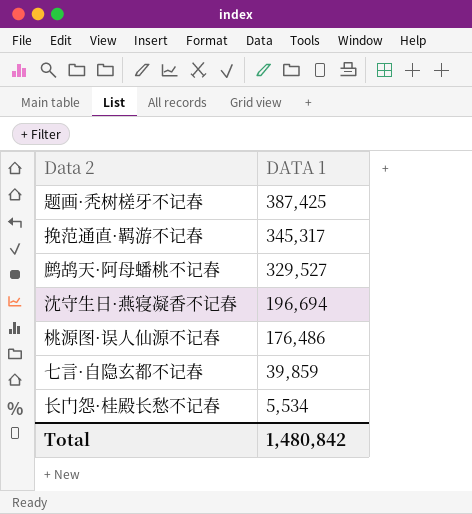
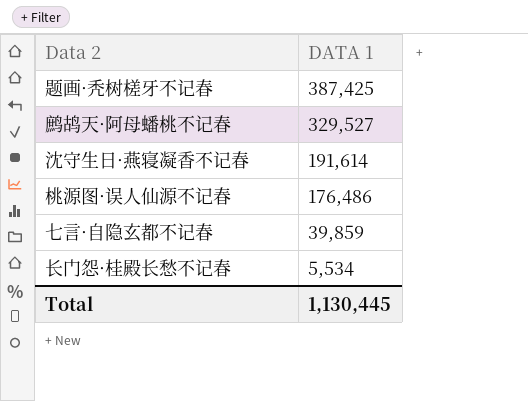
row 挽范通直·羁游不记春: 345,317 -> none
沈守生日·燕寝凝香不记春 | DATA 1: 196,694 -> 191,614
Total | DATA 1: 1,480,842 -> 1,130,445

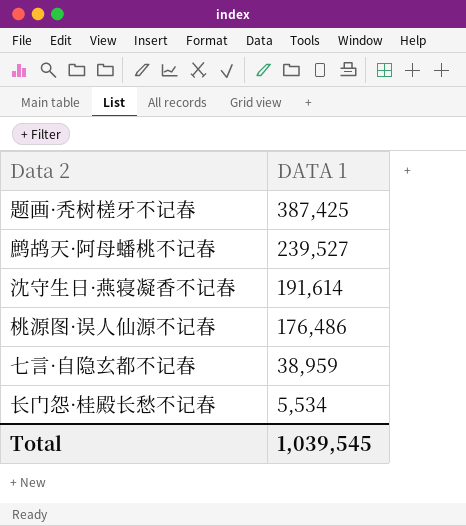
鹧鸪天·阿母蟠桃不记春 | DATA 1: 329,527 -> 239,527
七言·自隐玄都不记春 | DATA 1: 39,859 -> 38,959
Total | DATA 1: 1,130,445 -> 1,039,545

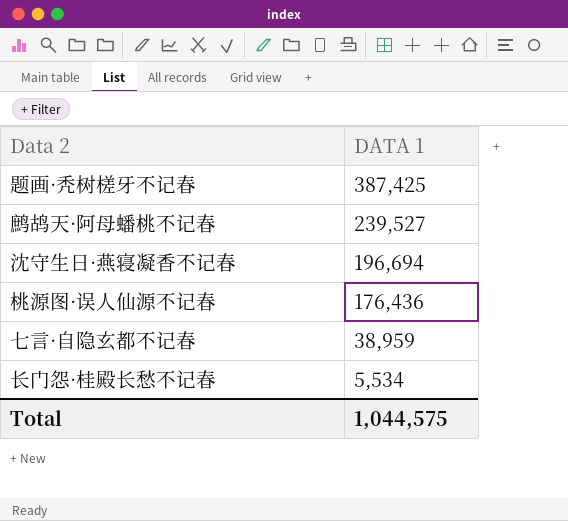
沈守生日·燕寝凝香不记春 | DATA 1: 191,614 -> 196,694
桃源图·误人仙源不记春 | DATA 1: 176,486 -> 176,436
Total | DATA 1: 1,039,545 -> 1,044,575

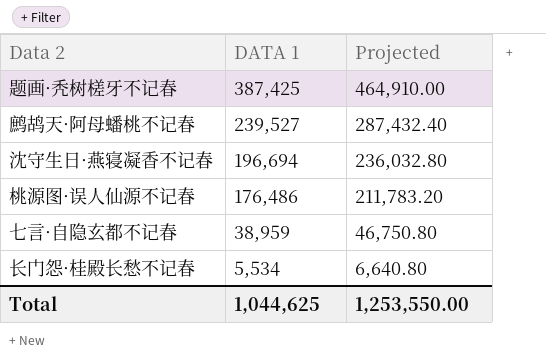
column Projected | formula: none -> [DATA 1] * 1.2
桃源图·误人仙源不记春 | DATA 1: 176,436 -> 176,486
Total | DATA 1: 1,044,575 -> 1,044,625

